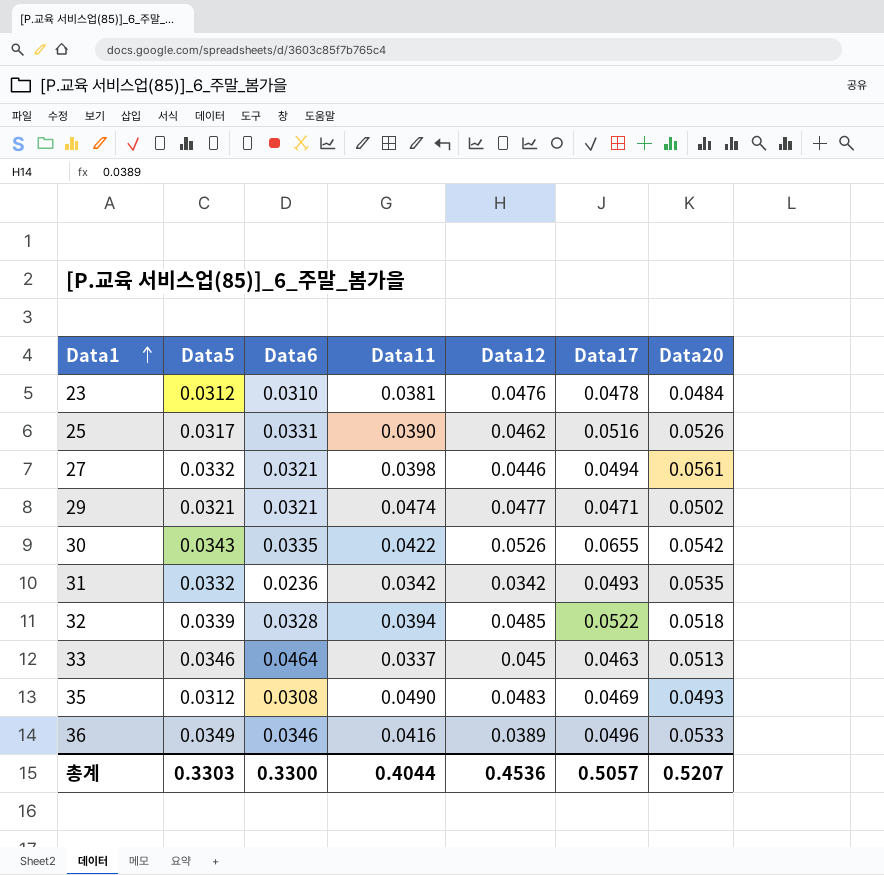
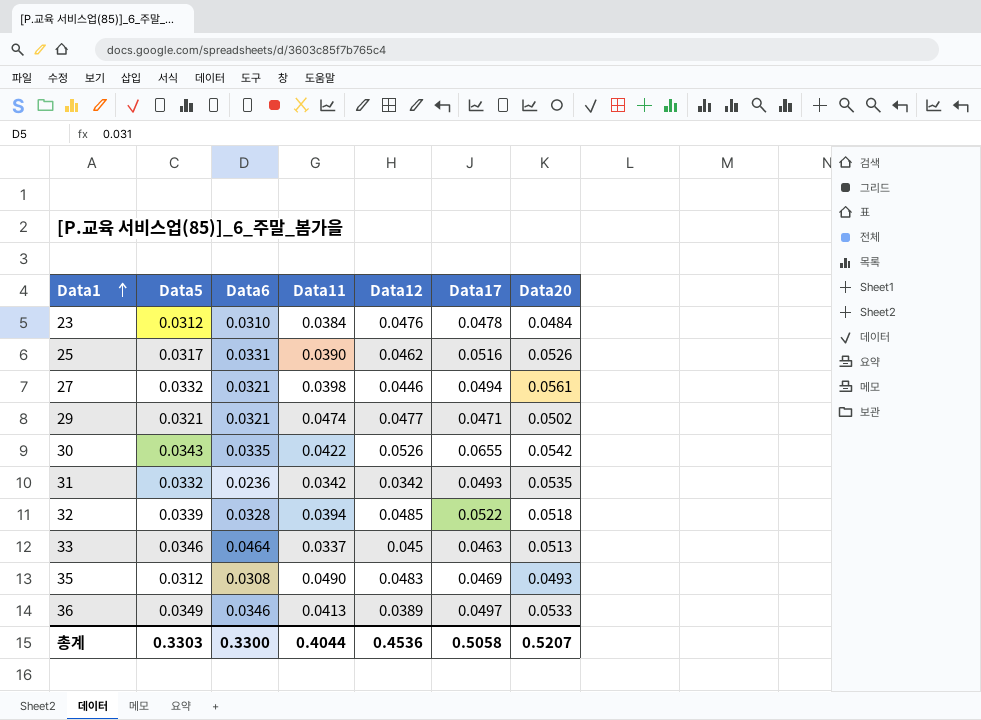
23 | Data11: 0.0381 -> 0.0384
36 | Data11: 0.0416 -> 0.0413
36 | Data17: 0.0496 -> 0.0497
총계 | Data17: 0.5057 -> 0.5058

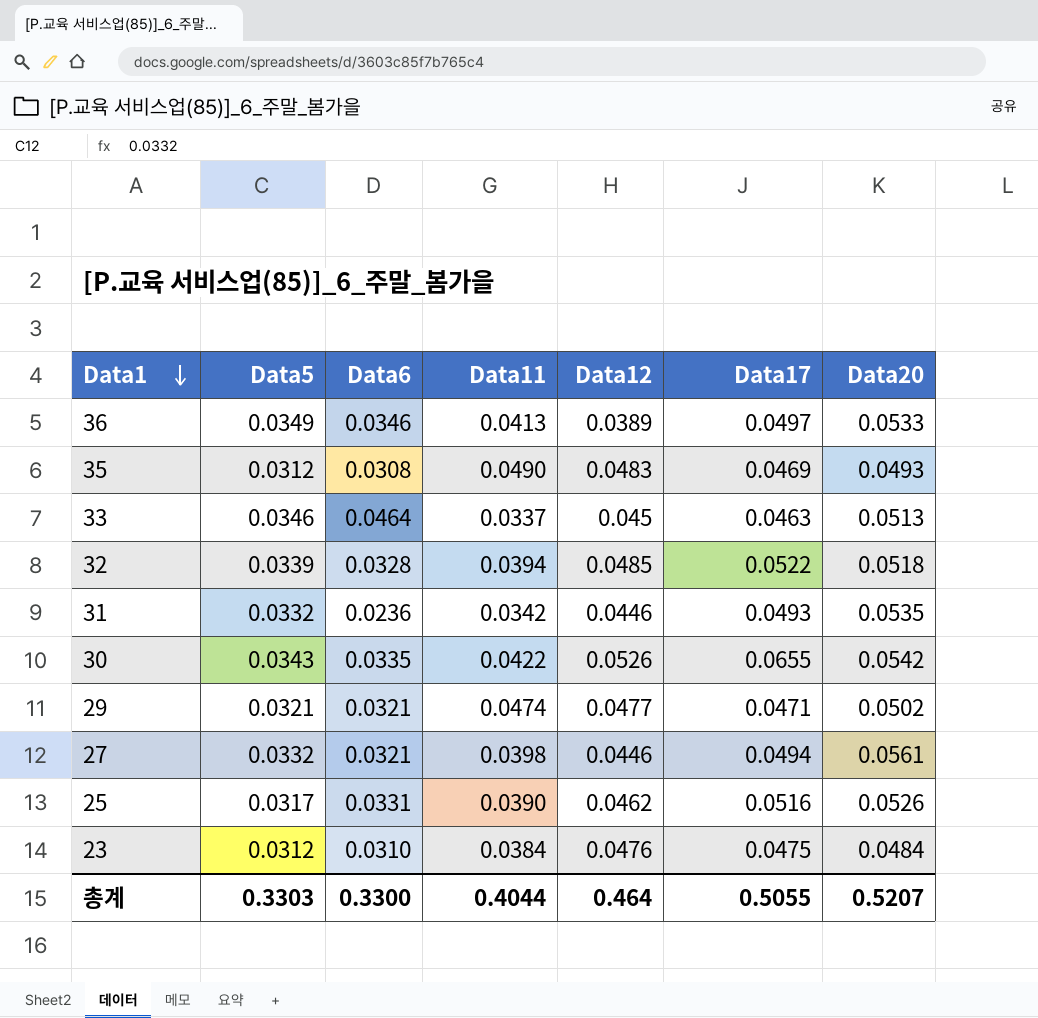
row order: Data1 ascending -> Data1 descending
31 | Data12: 0.0342 -> 0.0446
23 | Data17: 0.0478 -> 0.0475
총계 | Data12: 0.4536 -> 0.464
총계 | Data17: 0.5058 -> 0.5055

